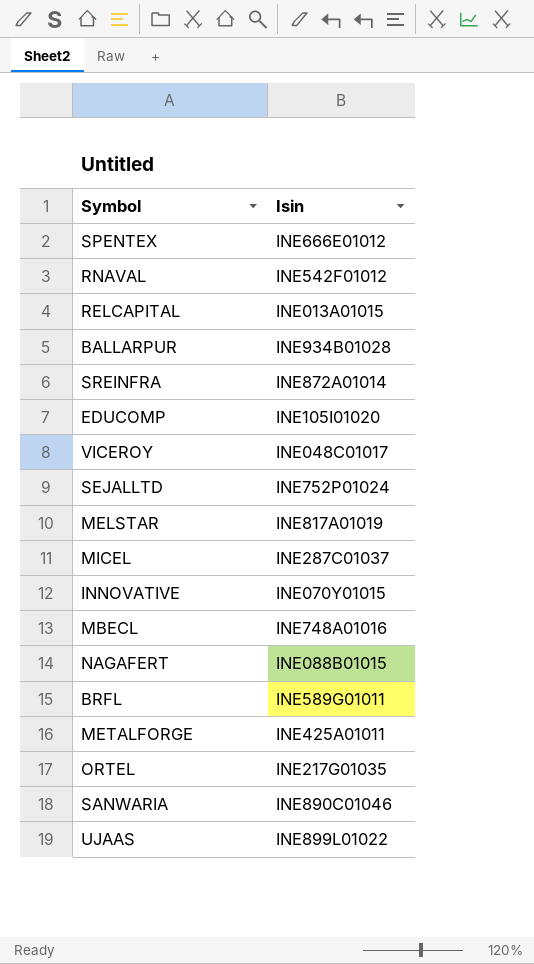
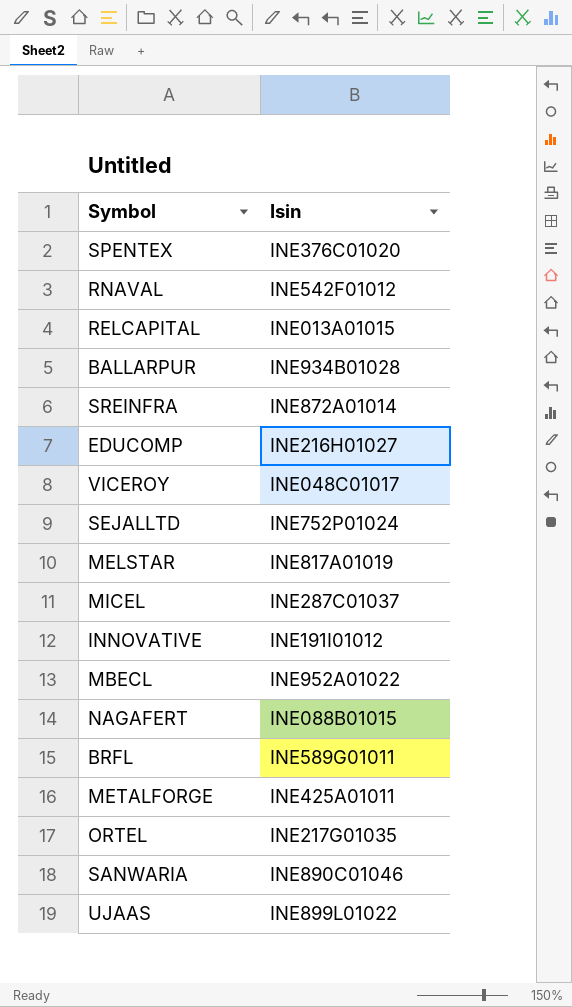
SPENTEX | Isin: INE666E01012 -> INE376C01020
EDUCOMP | Isin: INE105I01020 -> INE216H01027
INNOVATIVE | Isin: INE070Y01015 -> INE191I01012
MBECL | Isin: INE748A01016 -> INE952A01022

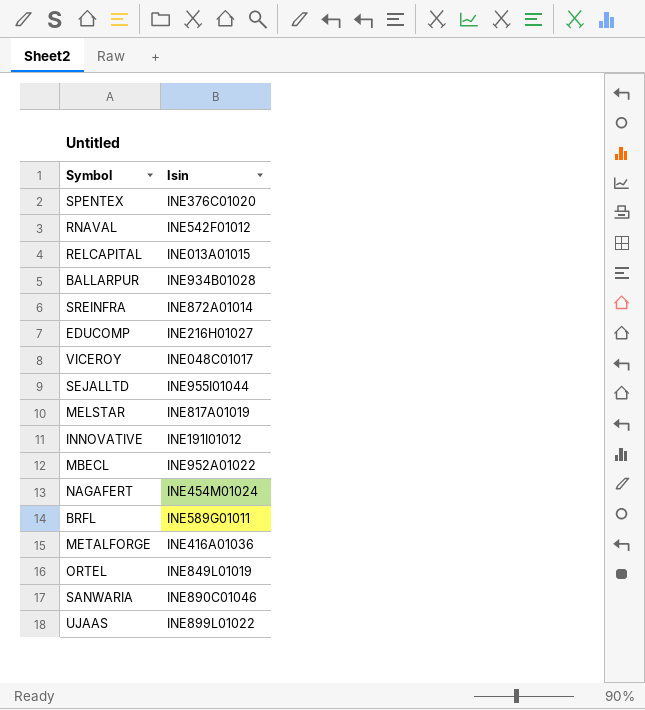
row MICEL: INE287C01037 -> none
SEJALLTD | Isin: INE752P01024 -> INE955I01044
NAGAFERT | Isin: INE088B01015 -> INE454M01024
METALFORGE | Isin: INE425A01011 -> INE416A01036
ORTEL | Isin: INE217G01035 -> INE849L01019

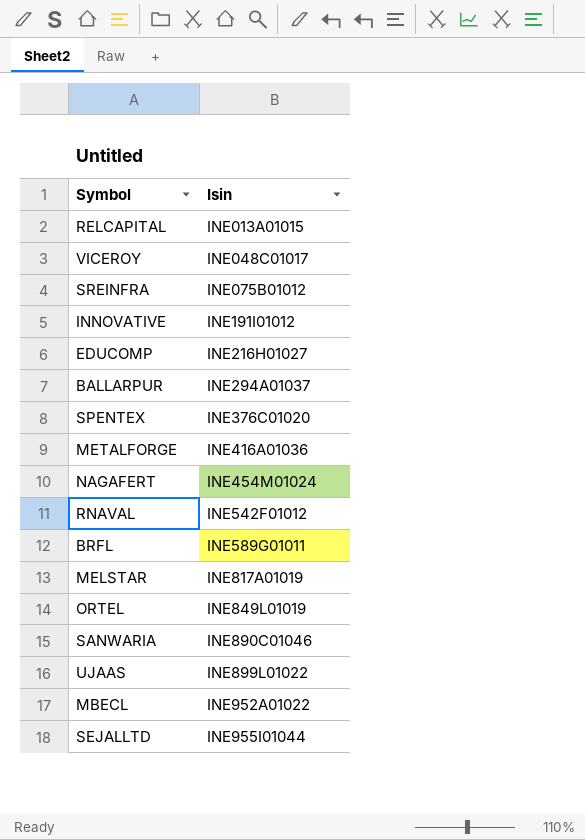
row order: none -> Isin ascending
SREINFRA | Isin: INE872A01014 -> INE075B01012
BALLARPUR | Isin: INE934B01028 -> INE294A01037

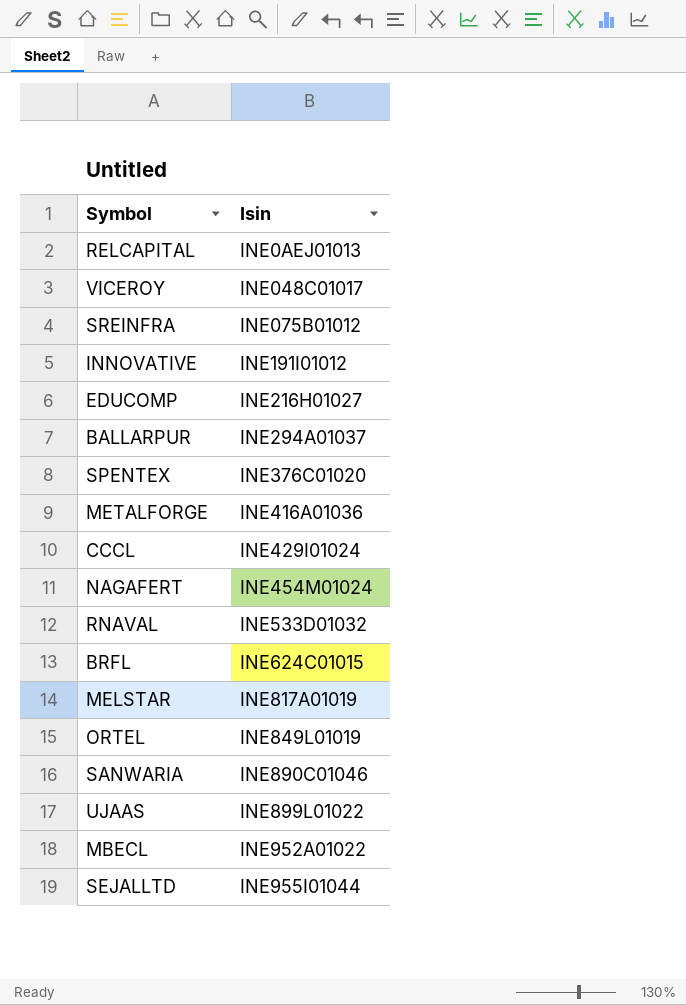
RELCAPITAL | Isin: INE013A01015 -> INE0AEJ01013
row CCCL: none -> INE429I01024
RNAVAL | Isin: INE542F01012 -> INE533D01032
BRFL | Isin: INE589G01011 -> INE624C01015

